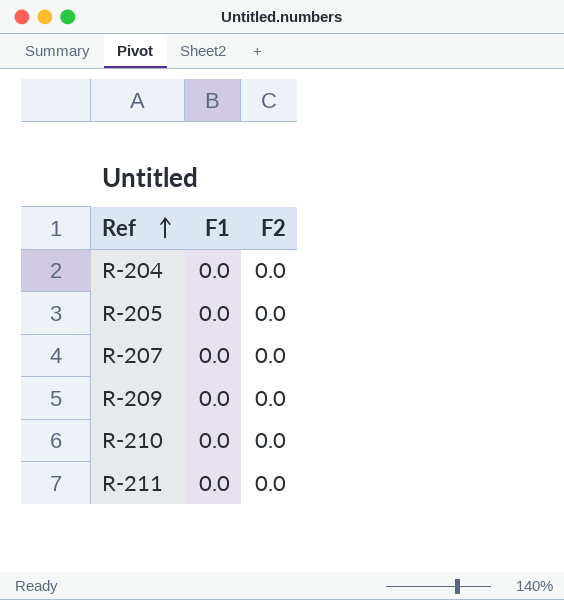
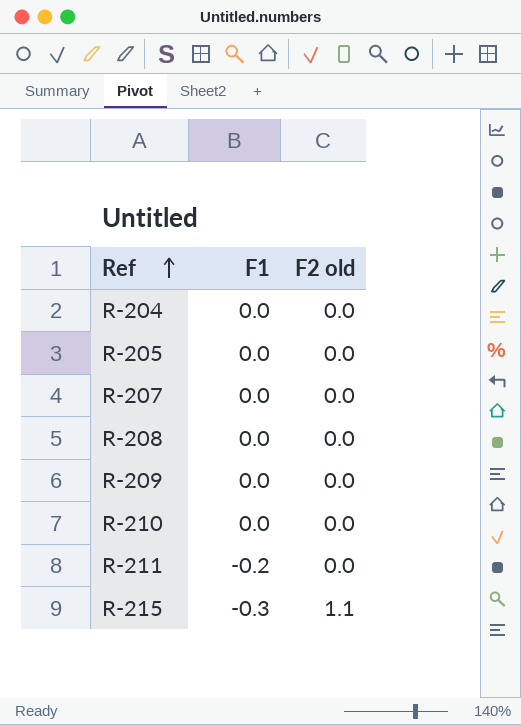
column name: F2 -> F2 old
row R-208: none -> 0.0 | 0.0
R-211 | F1: 0.0 -> -0.2
row R-215: none -> -0.3 | 1.1

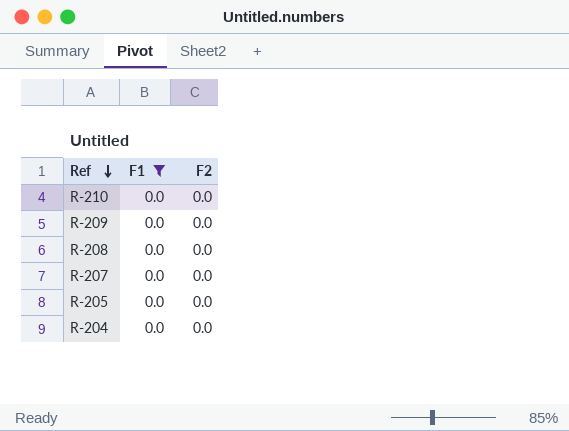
filter: none -> F1 = 0.0
row order: Ref ascending -> Ref descending
column name: F2 old -> F2

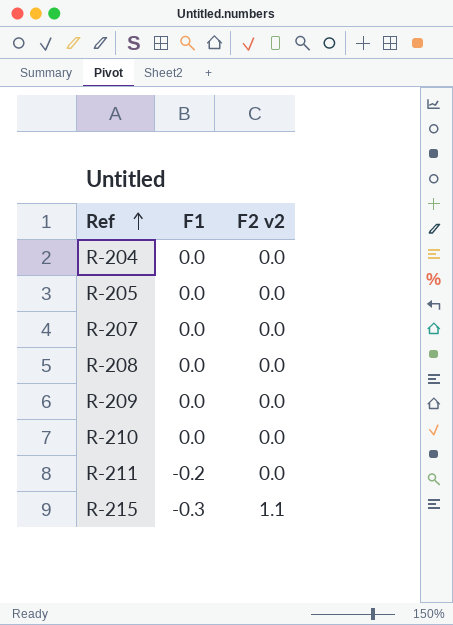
filter: F1 = 0.0 -> none
row order: Ref descending -> Ref ascending
column name: F2 -> F2 v2

